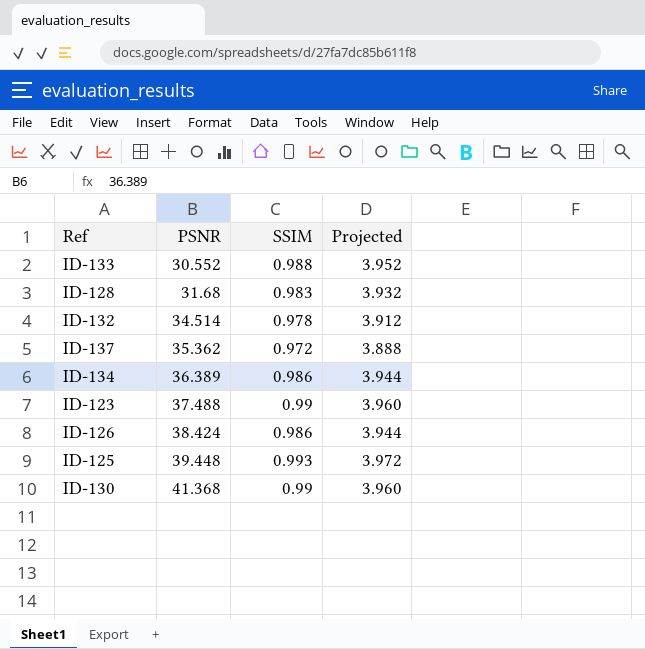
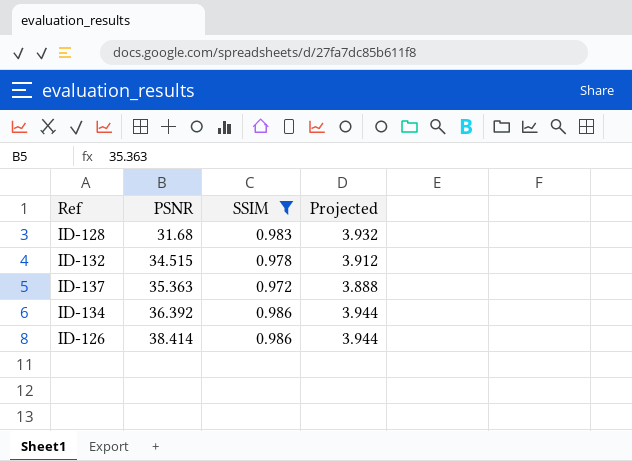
filter: none -> SSIM <= 0.986
ID-132 | PSNR: 34.514 -> 34.515
ID-137 | PSNR: 35.362 -> 35.363
ID-134 | PSNR: 36.389 -> 36.392
ID-126 | PSNR: 38.424 -> 38.414

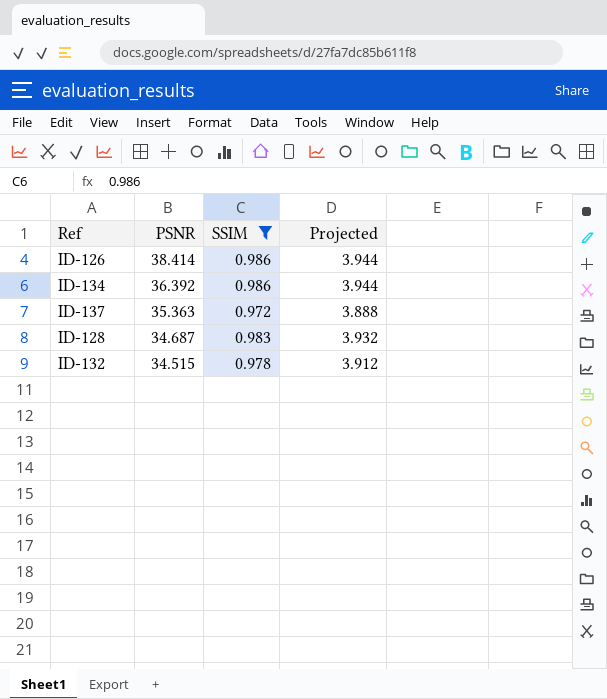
row order: PSNR ascending -> PSNR descending
ID-128 | PSNR: 31.68 -> 34.687

